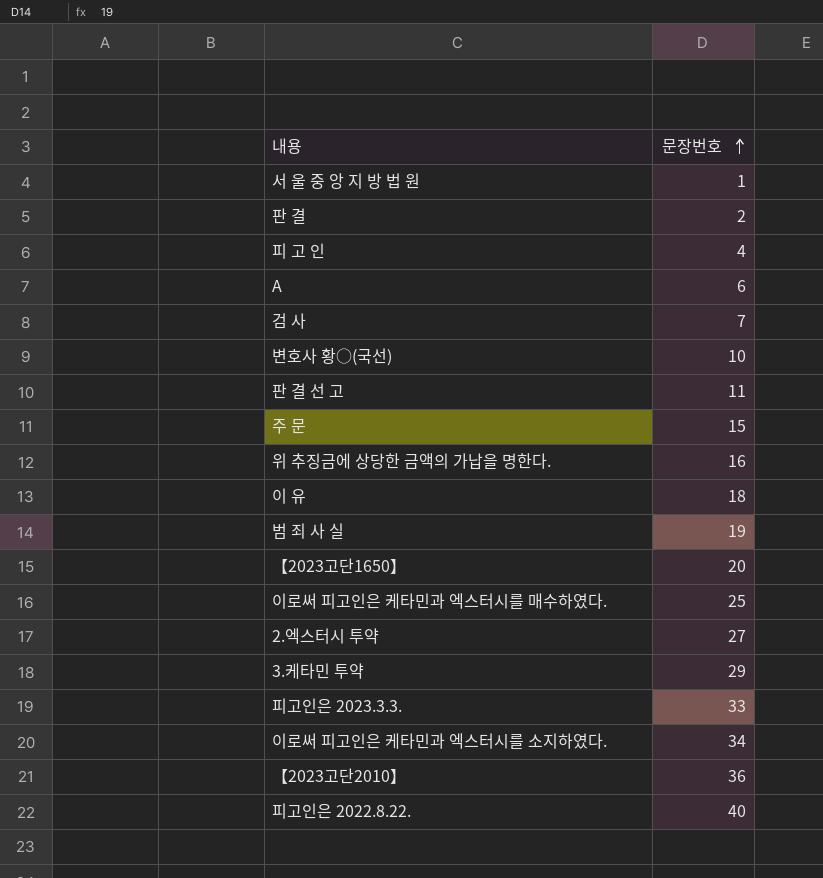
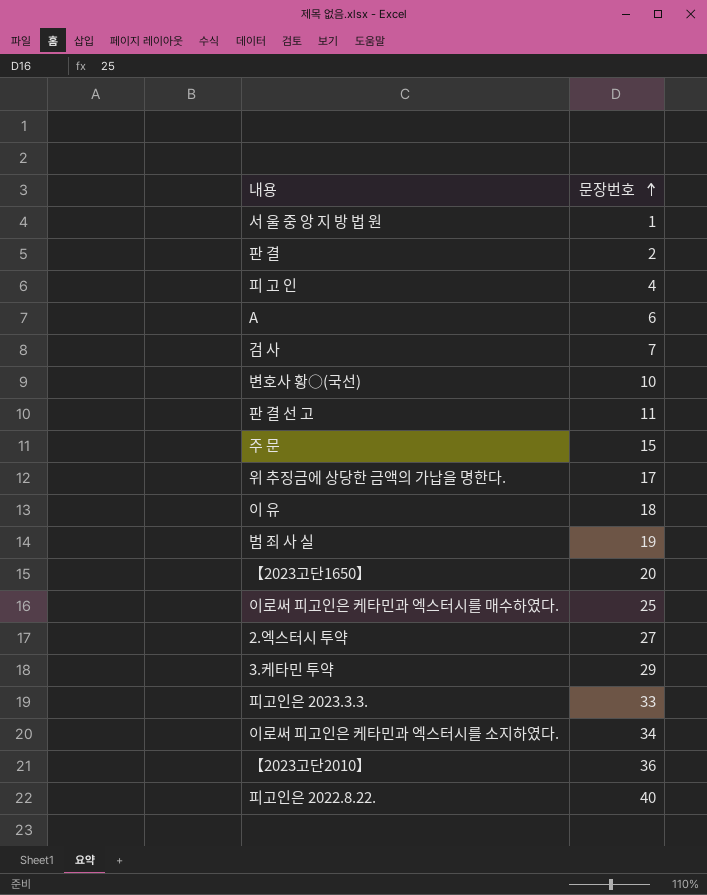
위 추징금에 상당한 금액의 가납을 명한다. | 문장번호: 16 -> 17

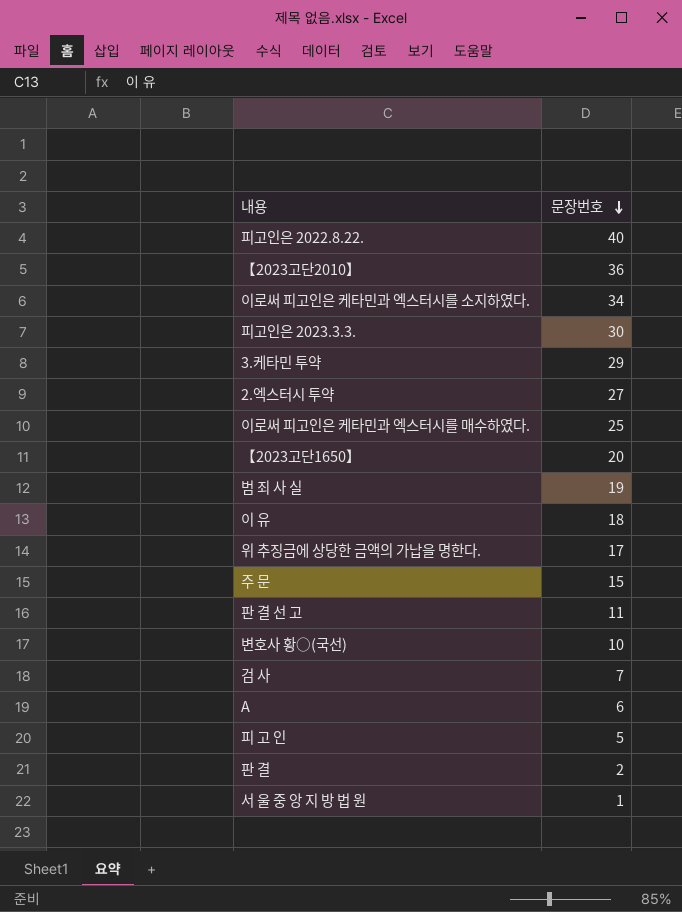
row order: 문장번호 ascending -> 문장번호 descending
피고인은 2023.3.3. | 문장번호: 33 -> 30
피 고 인 | 문장번호: 4 -> 5

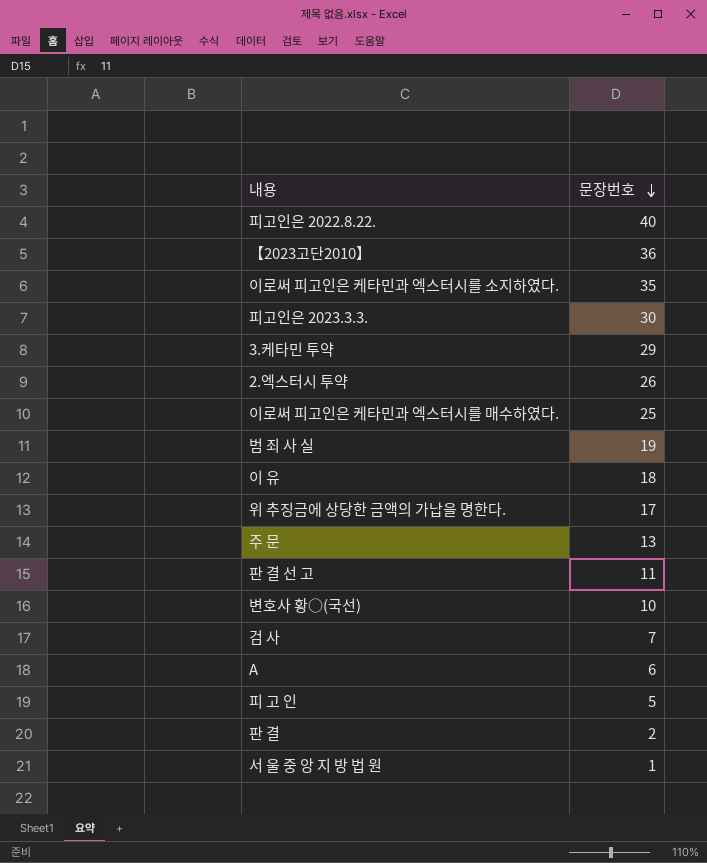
row 【2023고단1650】: 20 -> none
이로써 피고인은 케타민과 엑스터시를 소지하였다. | 문장번호: 34 -> 35
2.엑스터시 투약 | 문장번호: 27 -> 26
주 문 | 문장번호: 15 -> 13

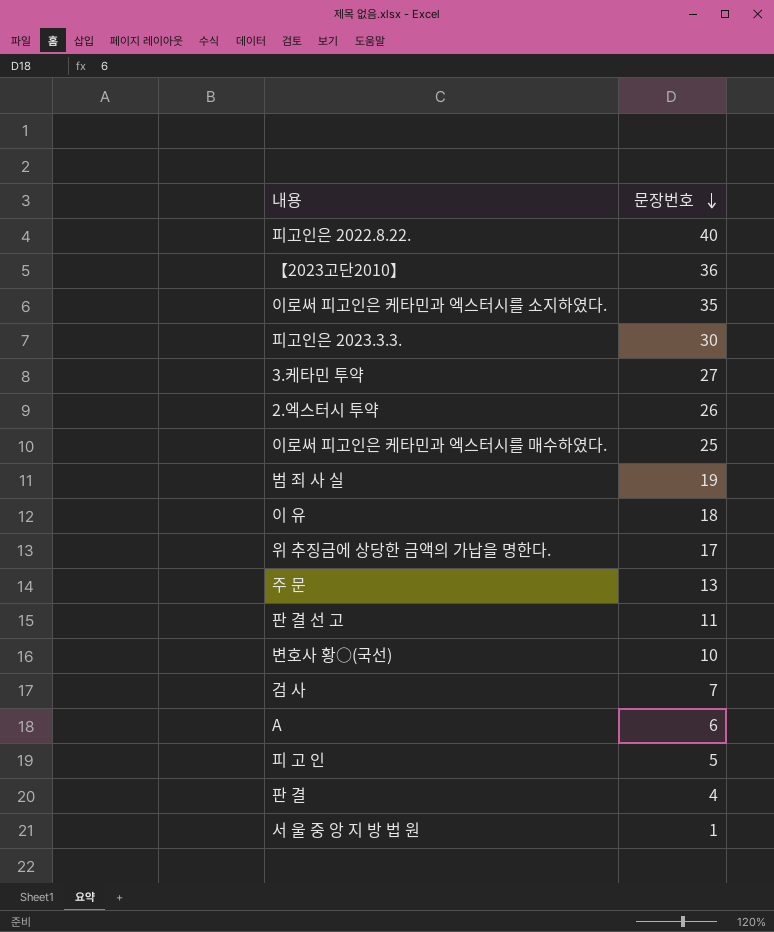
3.케타민 투약 | 문장번호: 29 -> 27
판 결 | 문장번호: 2 -> 4

